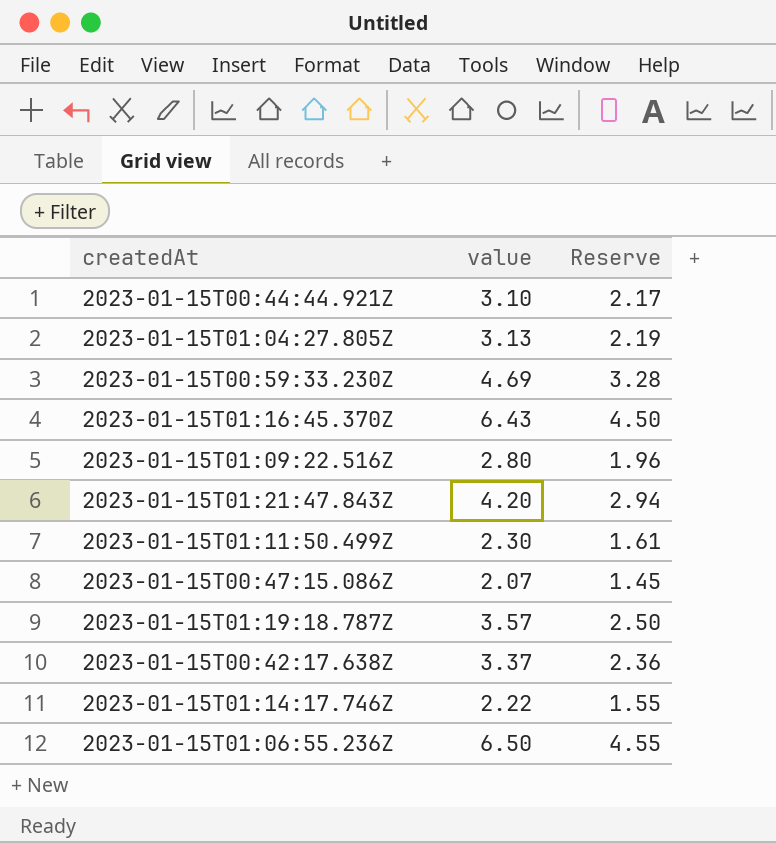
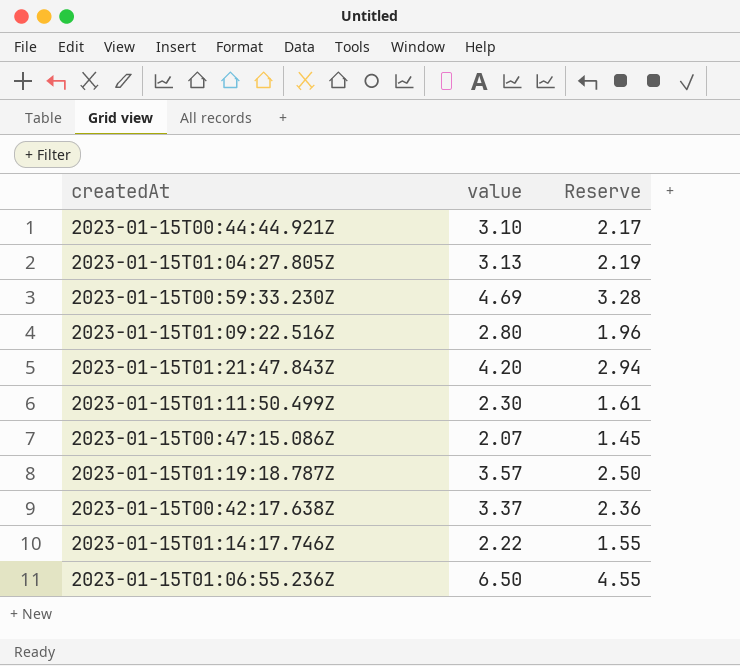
row 2023-01-15T01:16:45.370Z: 6.43 | 4.50 -> none

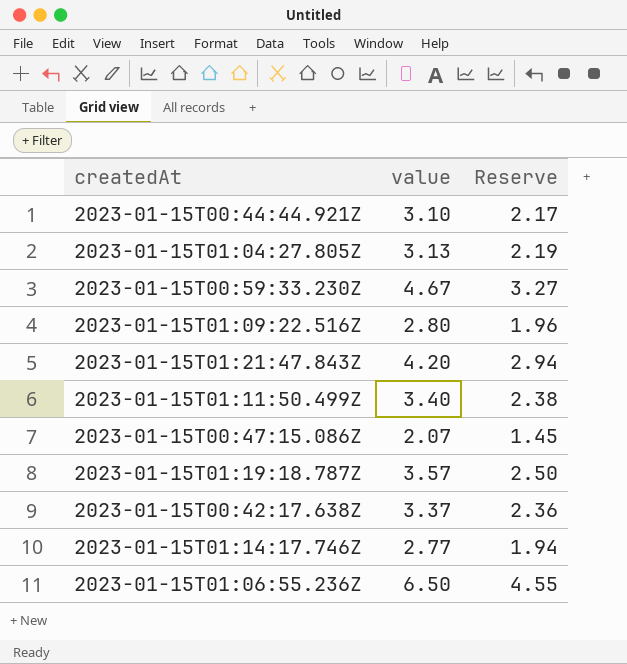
2023-01-15T00:59:33.230Z | value: 4.69 -> 4.67
2023-01-15T00:59:33.230Z | Reserve: 3.28 -> 3.27
2023-01-15T01:11:50.499Z | value: 2.30 -> 3.40
2023-01-15T01:11:50.499Z | Reserve: 1.61 -> 2.38
2023-01-15T01:14:17.746Z | value: 2.22 -> 2.77
2023-01-15T01:14:17.746Z | Reserve: 1.55 -> 1.94

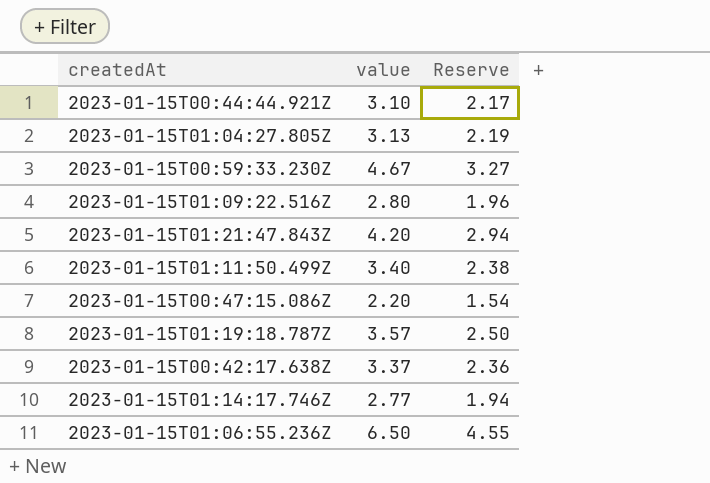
2023-01-15T00:47:15.086Z | value: 2.07 -> 2.20
2023-01-15T00:47:15.086Z | Reserve: 1.45 -> 1.54

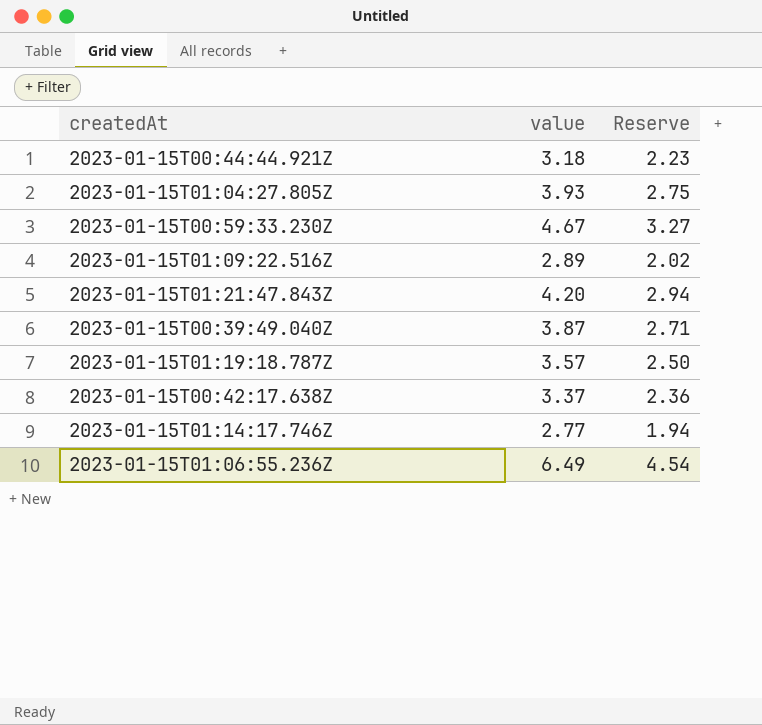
row 2023-01-15T01:11:50.499Z: 3.40 | 2.38 -> none
row 2023-01-15T00:47:15.086Z: 2.20 | 1.54 -> none
2023-01-15T00:44:44.921Z | value: 3.10 -> 3.18
2023-01-15T00:44:44.921Z | Reserve: 2.17 -> 2.23
2023-01-15T01:04:27.805Z | value: 3.13 -> 3.93
2023-01-15T01:04:27.805Z | Reserve: 2.19 -> 2.75
2023-01-15T01:09:22.516Z | value: 2.80 -> 2.89
2023-01-15T01:09:22.516Z | Reserve: 1.96 -> 2.02
row 2023-01-15T00:39:49.040Z: none -> 3.87 | 2.71
2023-01-15T01:06:55.236Z | value: 6.50 -> 6.49
2023-01-15T01:06:55.236Z | Reserve: 4.55 -> 4.54

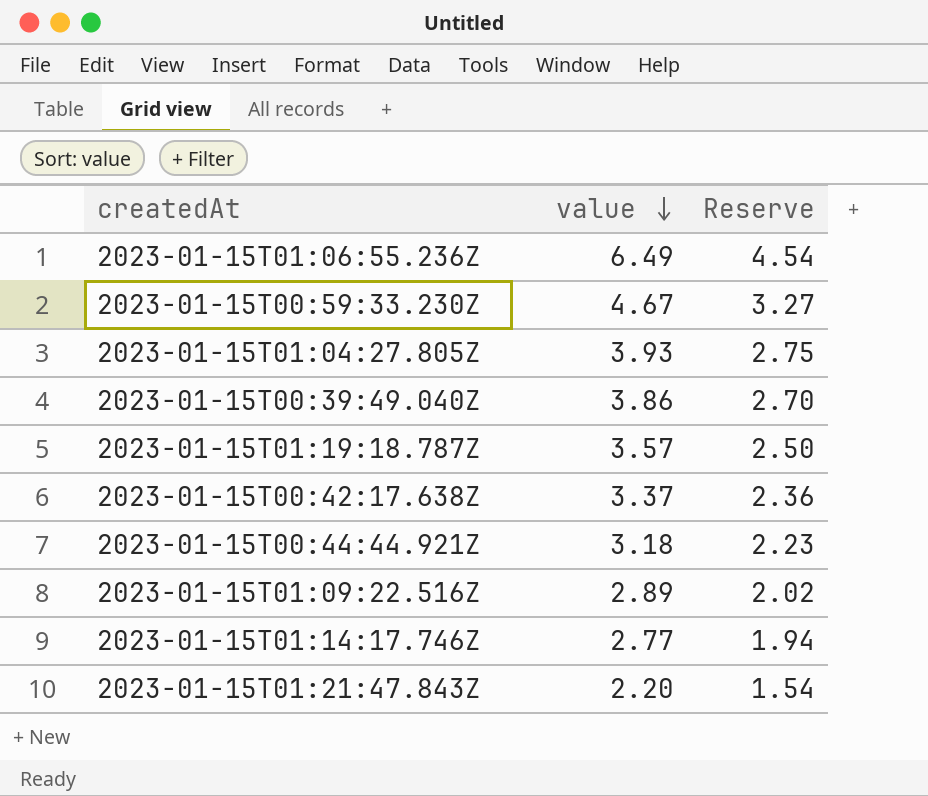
row order: none -> value descending
2023-01-15T00:39:49.040Z | value: 3.87 -> 3.86
2023-01-15T00:39:49.040Z | Reserve: 2.71 -> 2.70
2023-01-15T01:21:47.843Z | value: 4.20 -> 2.20
2023-01-15T01:21:47.843Z | Reserve: 2.94 -> 1.54

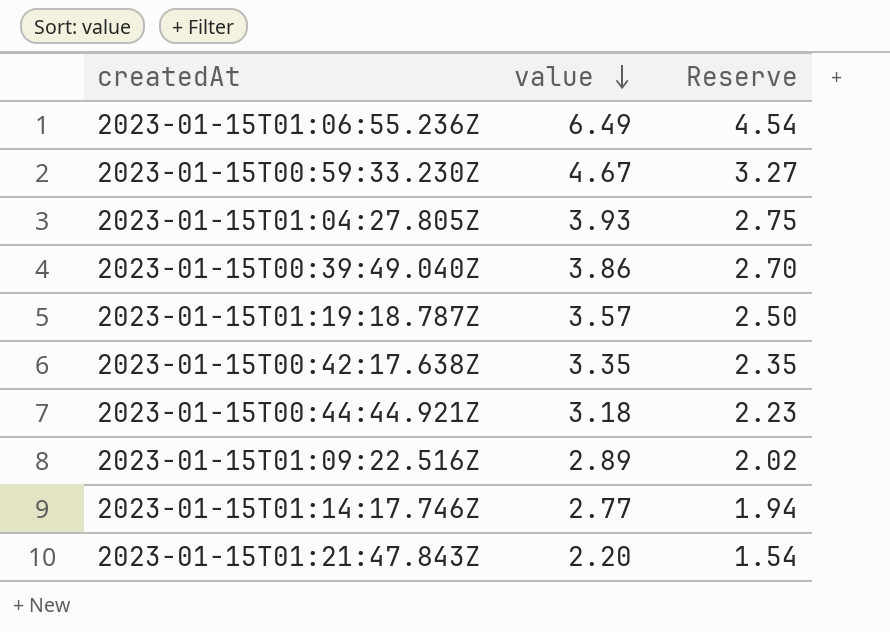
2023-01-15T00:42:17.638Z | value: 3.37 -> 3.35
2023-01-15T00:42:17.638Z | Reserve: 2.36 -> 2.35

